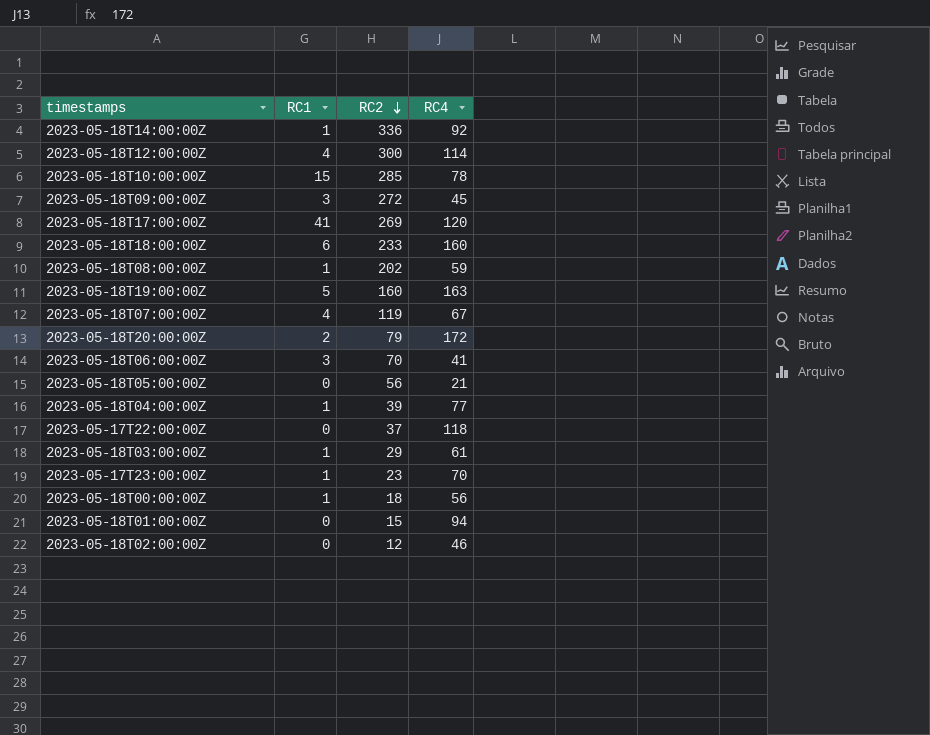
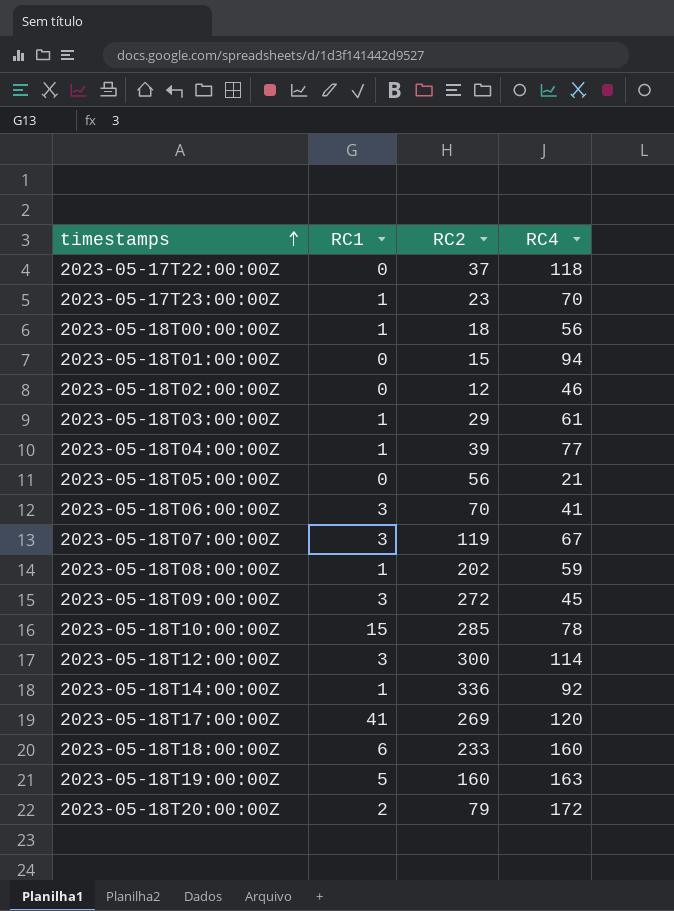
row order: RC2 descending -> timestamps ascending
2023-05-18T07:00:00Z | RC1: 4 -> 3
2023-05-18T12:00:00Z | RC1: 4 -> 3

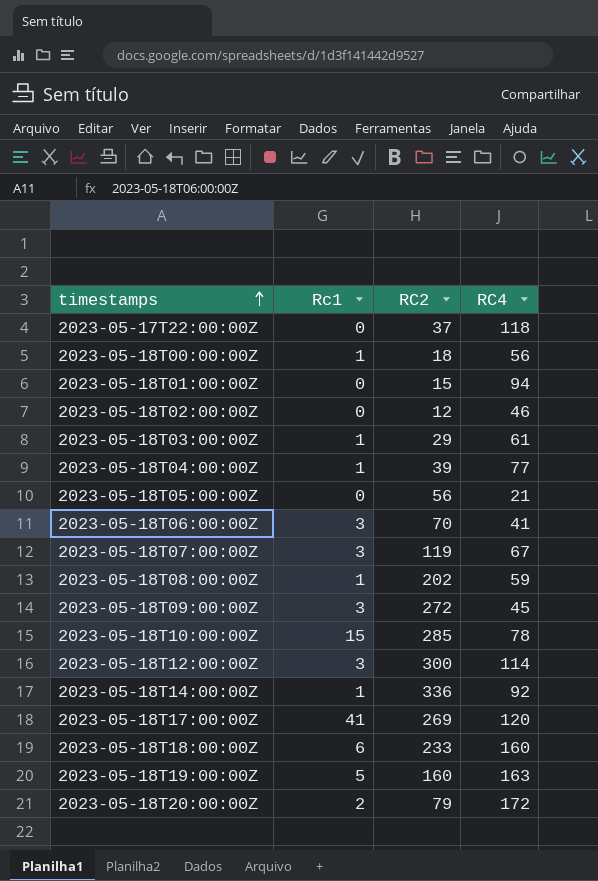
column name: RC1 -> Rc1
row 2023-05-17T23:00:00Z: 1 | 23 | 70 -> none

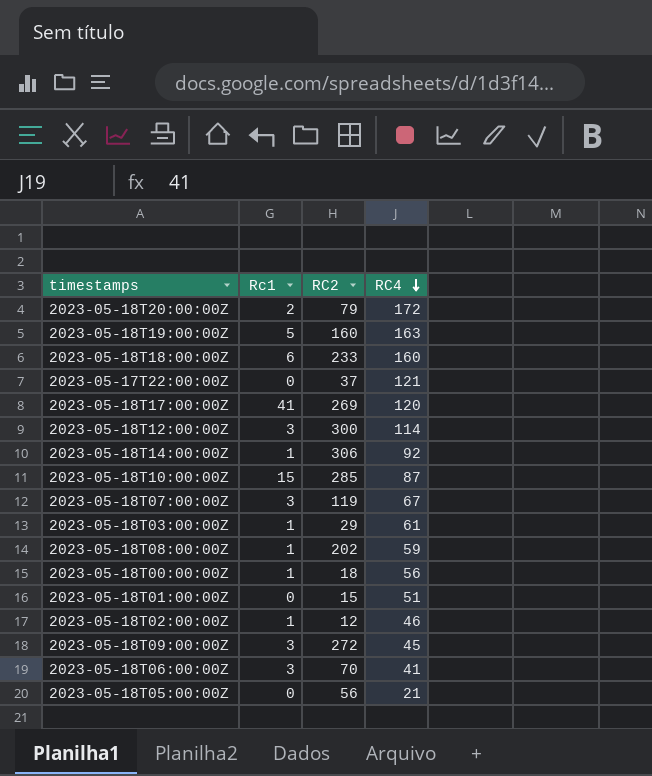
row order: timestamps ascending -> RC4 descending
row 2023-05-18T04:00:00Z: 1 | 39 | 77 -> none
2023-05-17T22:00:00Z | RC4: 118 -> 121
2023-05-18T14:00:00Z | RC2: 336 -> 306
2023-05-18T10:00:00Z | RC4: 78 -> 87
2023-05-18T01:00:00Z | RC4: 94 -> 51
2023-05-18T02:00:00Z | Rc1: 0 -> 1

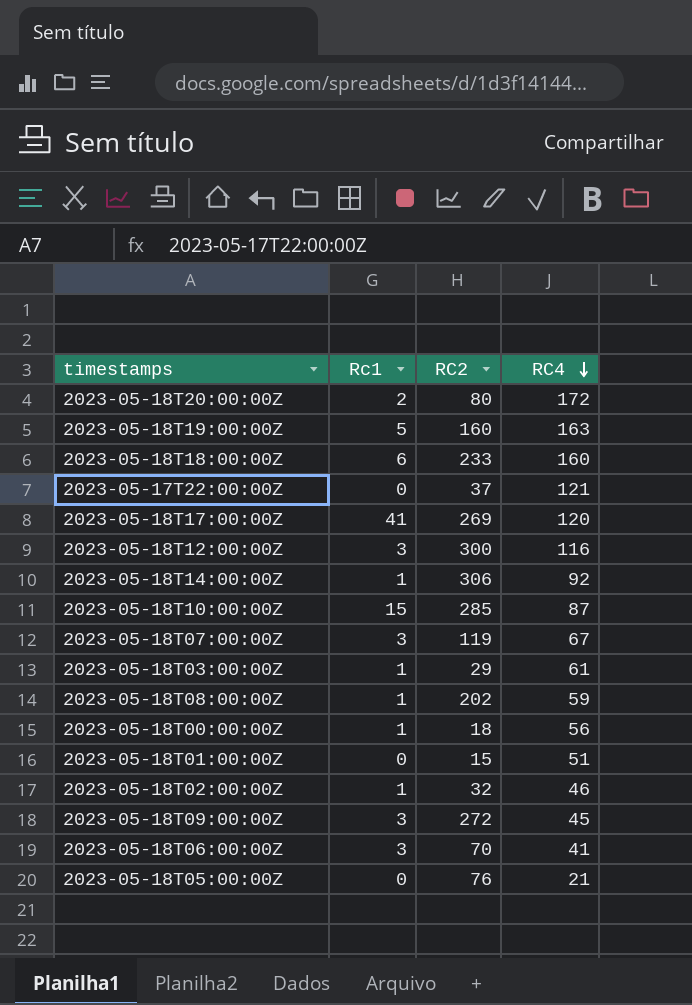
2023-05-18T20:00:00Z | RC2: 79 -> 80
2023-05-18T12:00:00Z | RC4: 114 -> 116
2023-05-18T02:00:00Z | RC2: 12 -> 32
2023-05-18T05:00:00Z | RC2: 56 -> 76

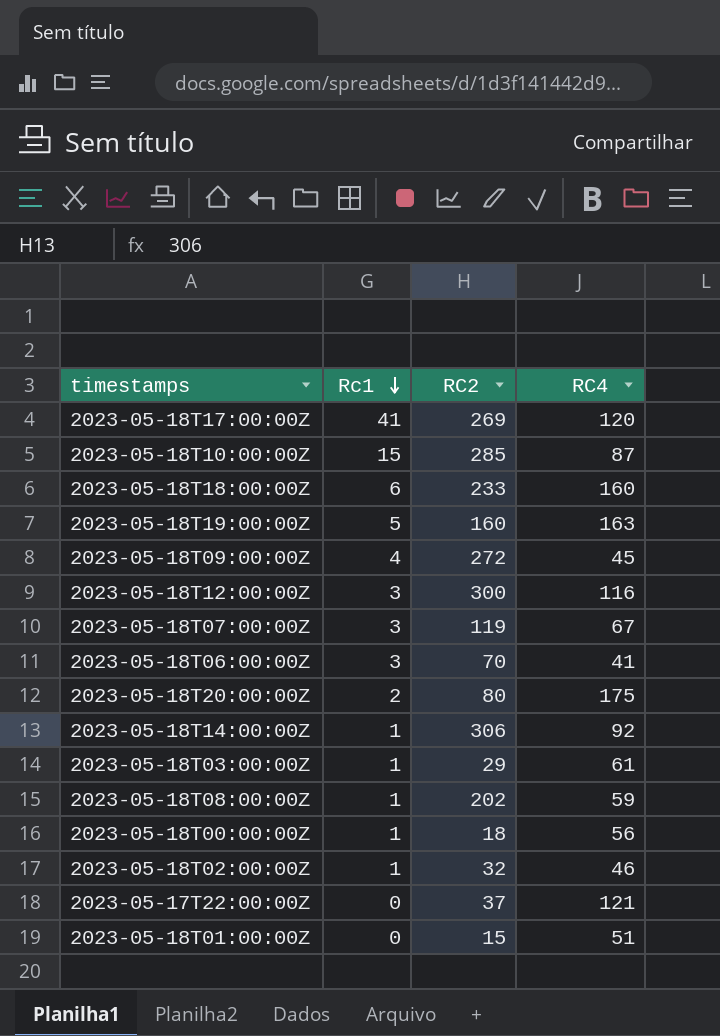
row order: RC4 descending -> Rc1 descending
row 2023-05-18T05:00:00Z: 0 | 76 | 21 -> none
2023-05-18T09:00:00Z | Rc1: 3 -> 4
2023-05-18T20:00:00Z | RC4: 172 -> 175

